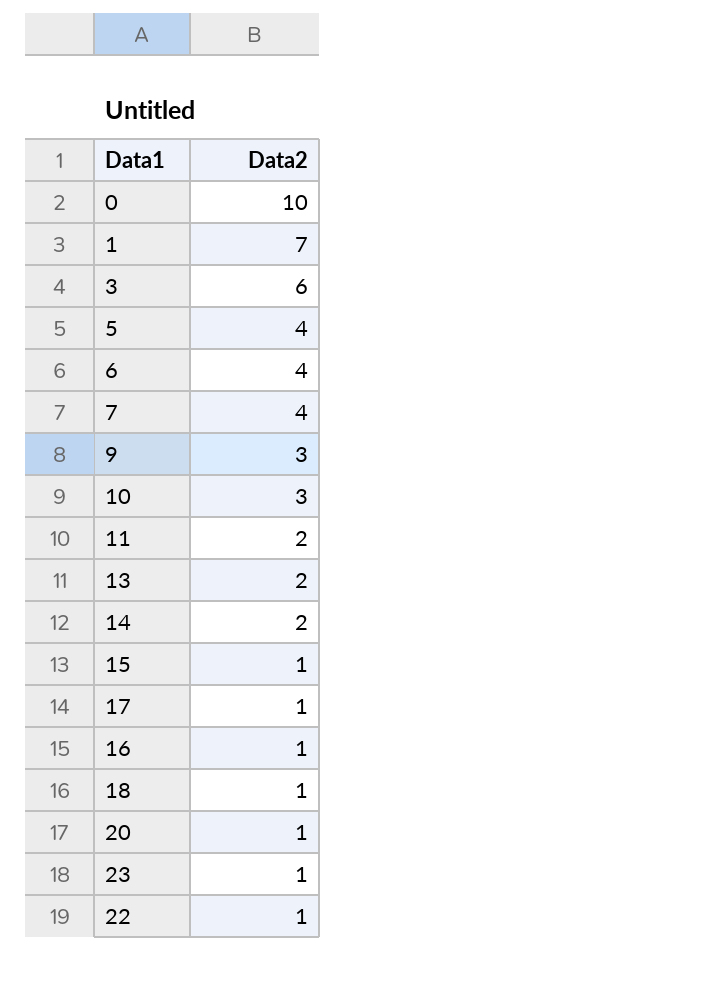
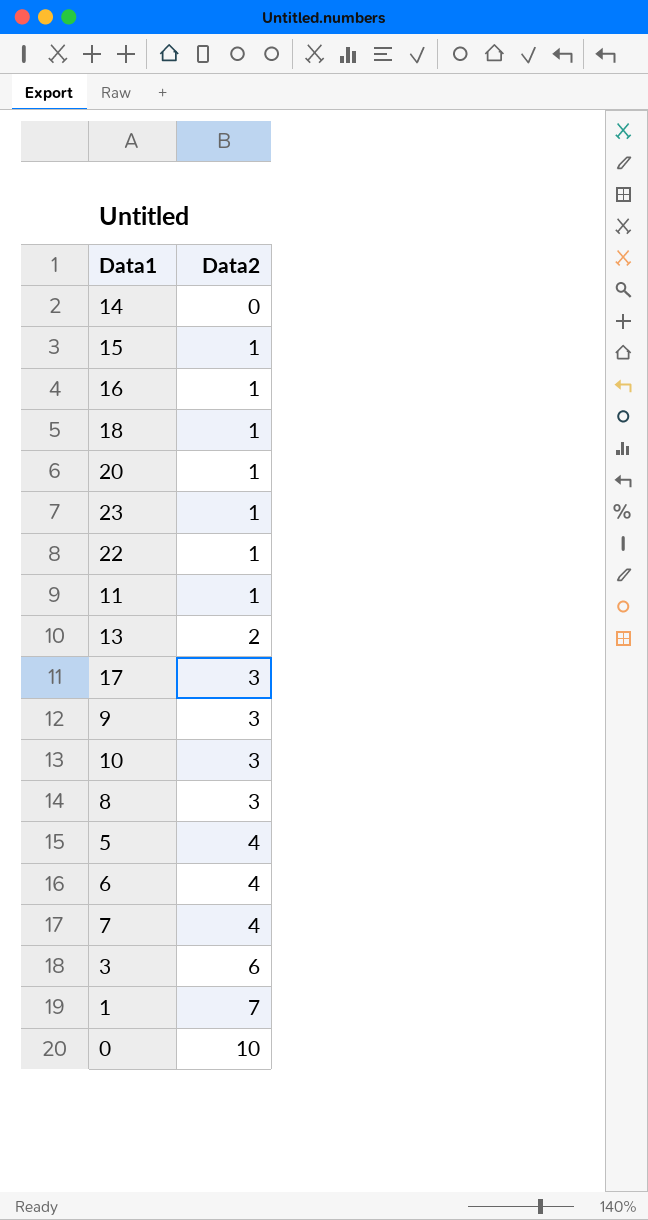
row order: Data2 descending -> Data2 ascending
14 | Data2: 2 -> 0
11 | Data2: 2 -> 1
17 | Data2: 1 -> 3
row 8: none -> 3

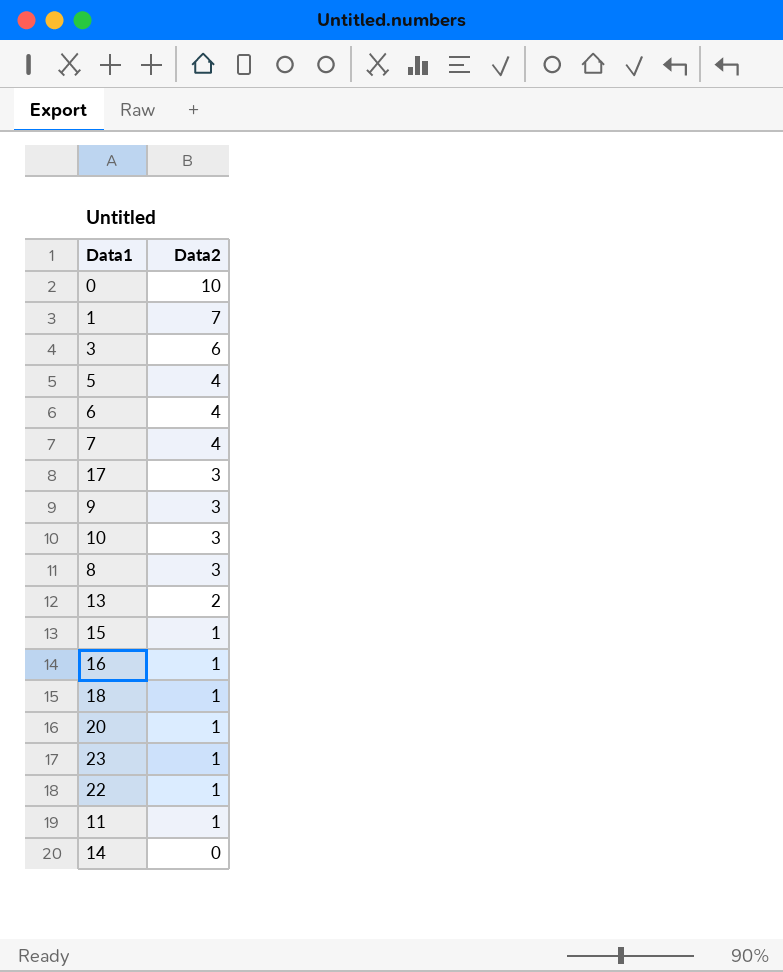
row order: Data2 ascending -> Data2 descending

